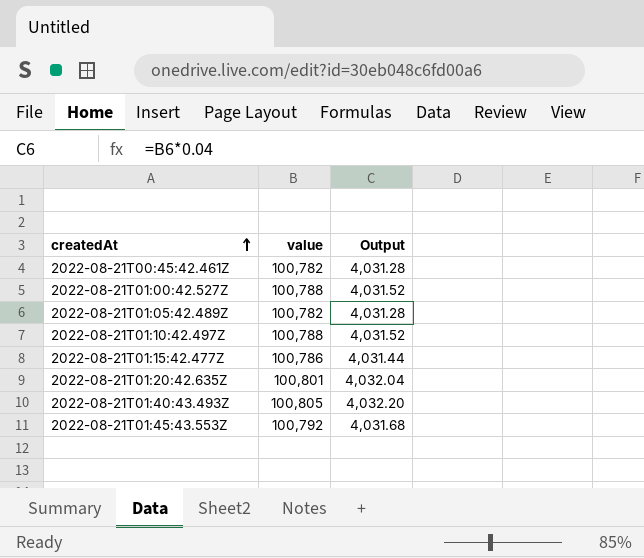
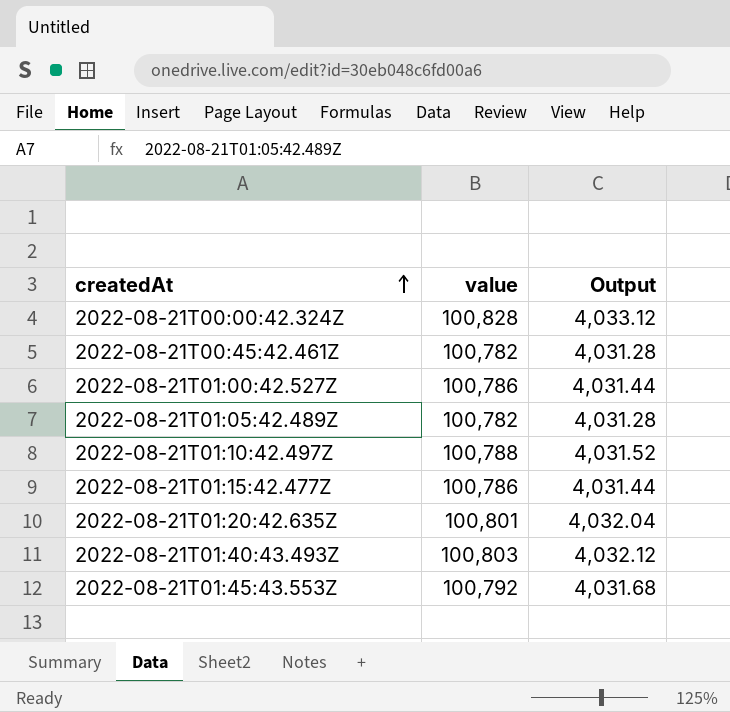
row 2022-08-21T00:00:42.324Z: none -> 100,828 | 4,033.12
2022-08-21T01:00:42.527Z | value: 100,788 -> 100,786
2022-08-21T01:00:42.527Z | Output: 4,031.52 -> 4,031.44
2022-08-21T01:40:43.493Z | value: 100,805 -> 100,803
2022-08-21T01:40:43.493Z | Output: 4,032.20 -> 4,032.12

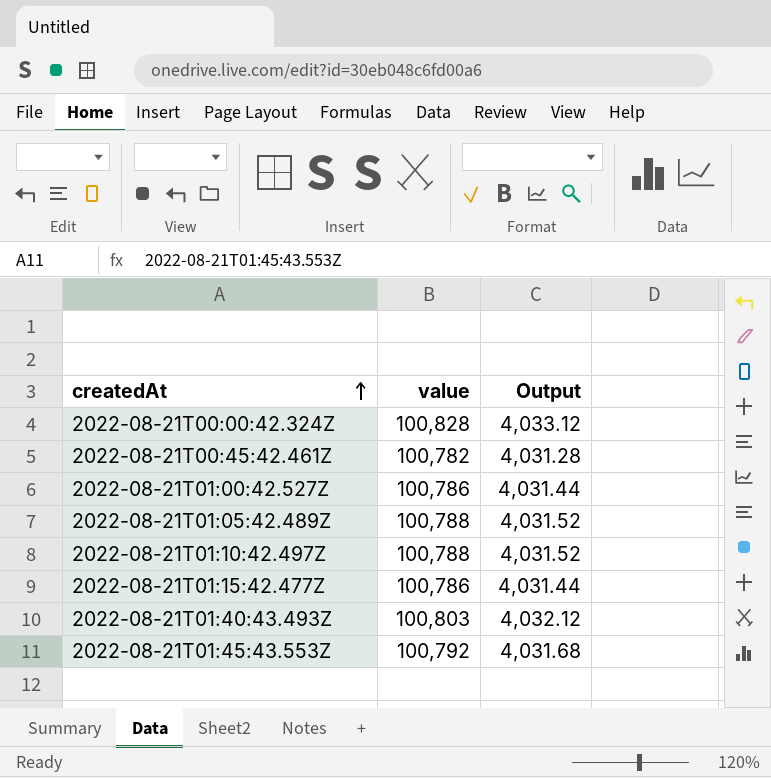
row 2022-08-21T01:20:42.635Z: 100,801 | 4,032.04 -> none
2022-08-21T01:05:42.489Z | value: 100,782 -> 100,788
2022-08-21T01:05:42.489Z | Output: 4,031.28 -> 4,031.52

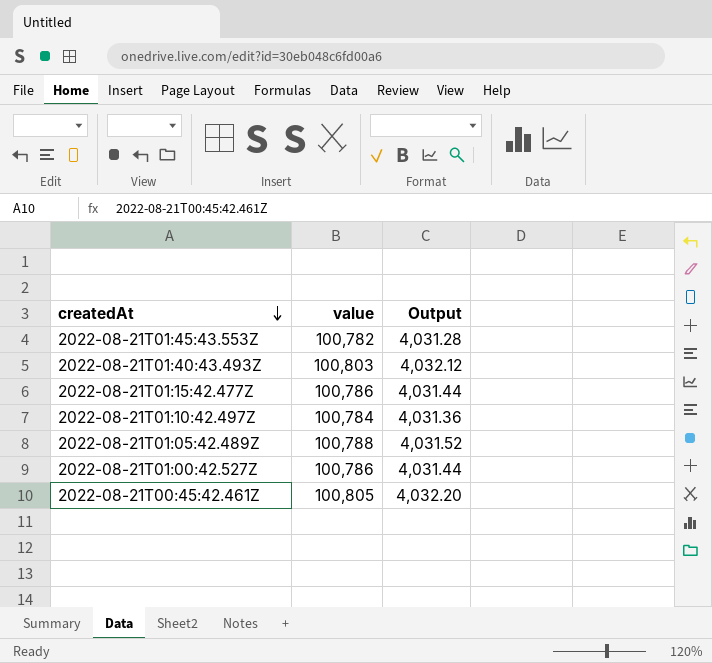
row order: createdAt ascending -> createdAt descending
row 2022-08-21T00:00:42.324Z: 100,828 | 4,033.12 -> none
2022-08-21T01:45:43.553Z | value: 100,792 -> 100,782
2022-08-21T01:45:43.553Z | Output: 4,031.68 -> 4,031.28
2022-08-21T01:10:42.497Z | value: 100,788 -> 100,784
2022-08-21T01:10:42.497Z | Output: 4,031.52 -> 4,031.36
2022-08-21T00:45:42.461Z | value: 100,782 -> 100,805
2022-08-21T00:45:42.461Z | Output: 4,031.28 -> 4,032.20

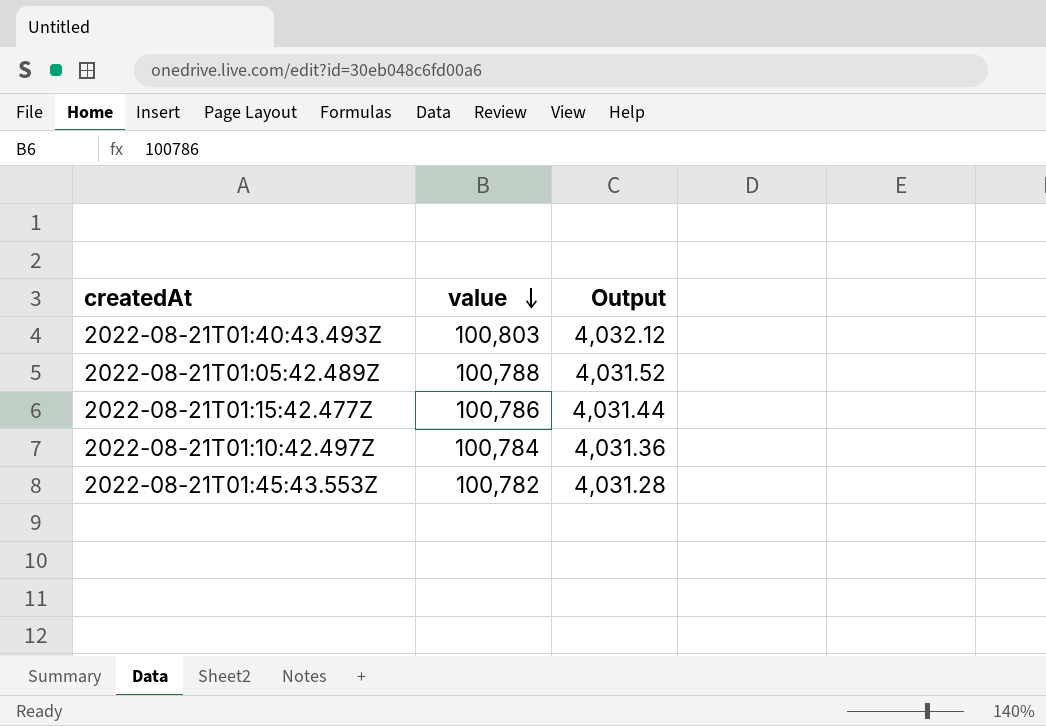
row order: createdAt descending -> value descending
row 2022-08-21T01:00:42.527Z: 100,786 | 4,031.44 -> none
row 2022-08-21T00:45:42.461Z: 100,805 | 4,032.20 -> none

